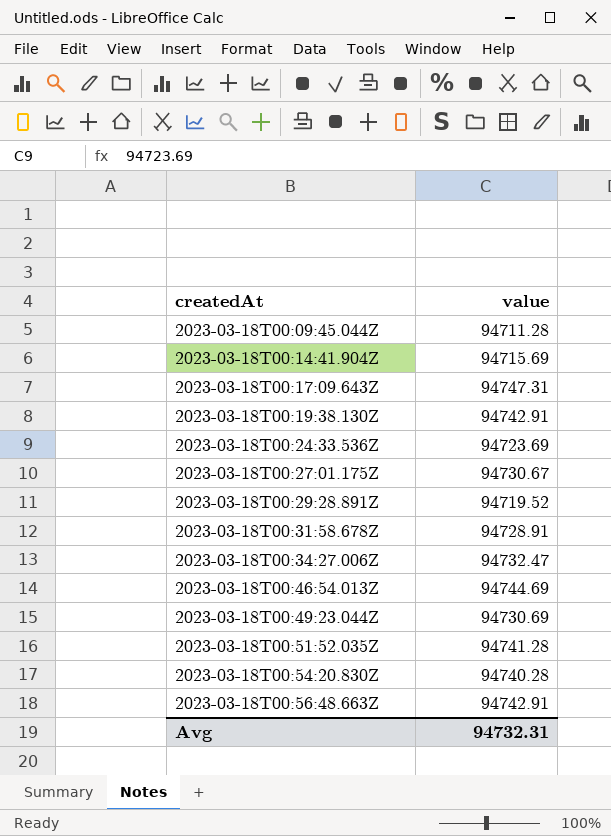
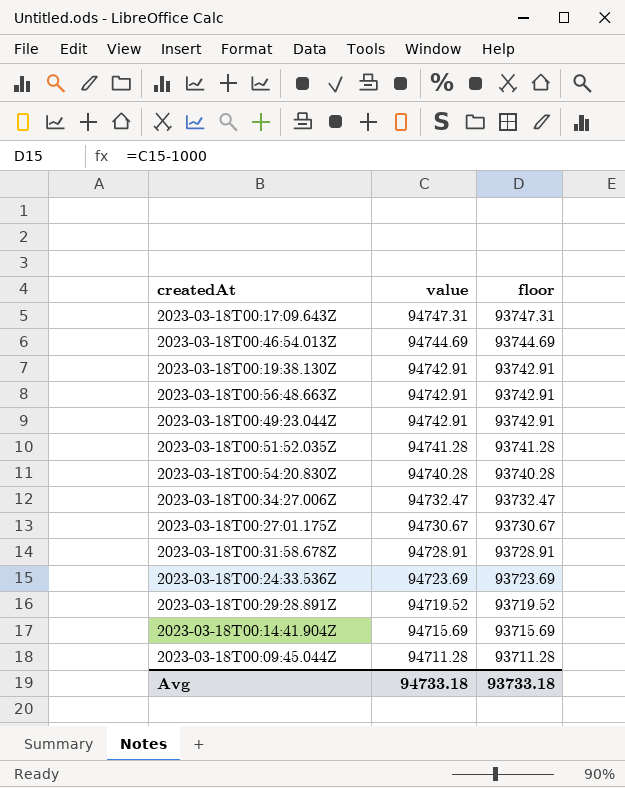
row order: createdAt ascending -> value descending
column floor | formula: none -> [value] - 1000
2023-03-18T00:49:23.044Z | value: 94730.69 -> 94742.91
Avg | value: 94732.31 -> 94733.18

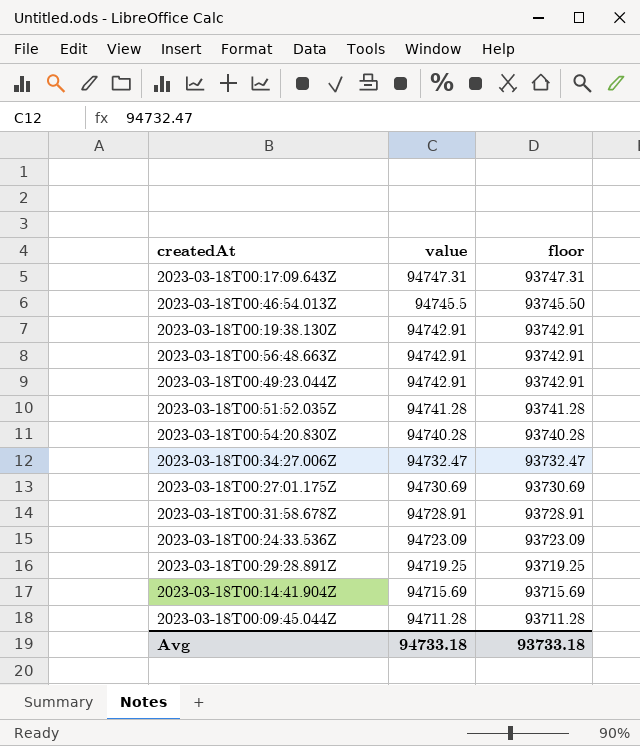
2023-03-18T00:46:54.013Z | value: 94744.69 -> 94745.5
2023-03-18T00:46:54.013Z | floor: 93744.69 -> 93745.50
2023-03-18T00:27:01.175Z | value: 94730.67 -> 94730.69
2023-03-18T00:27:01.175Z | floor: 93730.67 -> 93730.69
2023-03-18T00:24:33.536Z | value: 94723.69 -> 94723.09
2023-03-18T00:24:33.536Z | floor: 93723.69 -> 93723.09
2023-03-18T00:29:28.891Z | value: 94719.52 -> 94719.25
2023-03-18T00:29:28.891Z | floor: 93719.52 -> 93719.25

